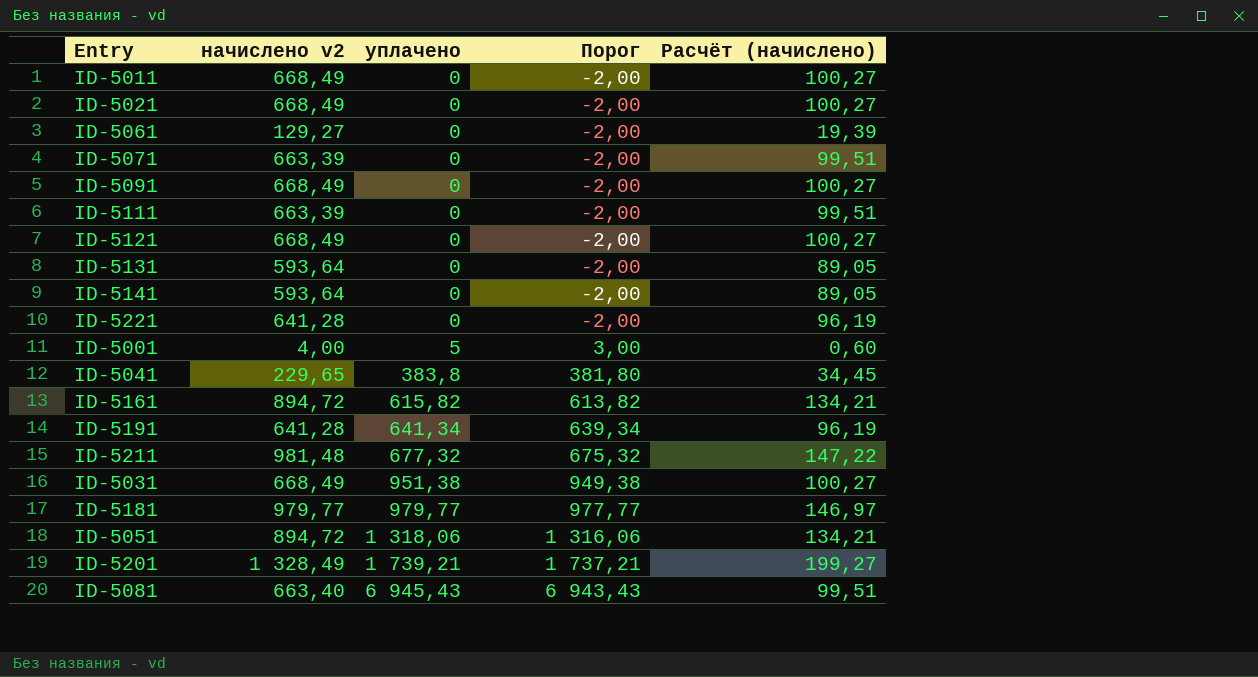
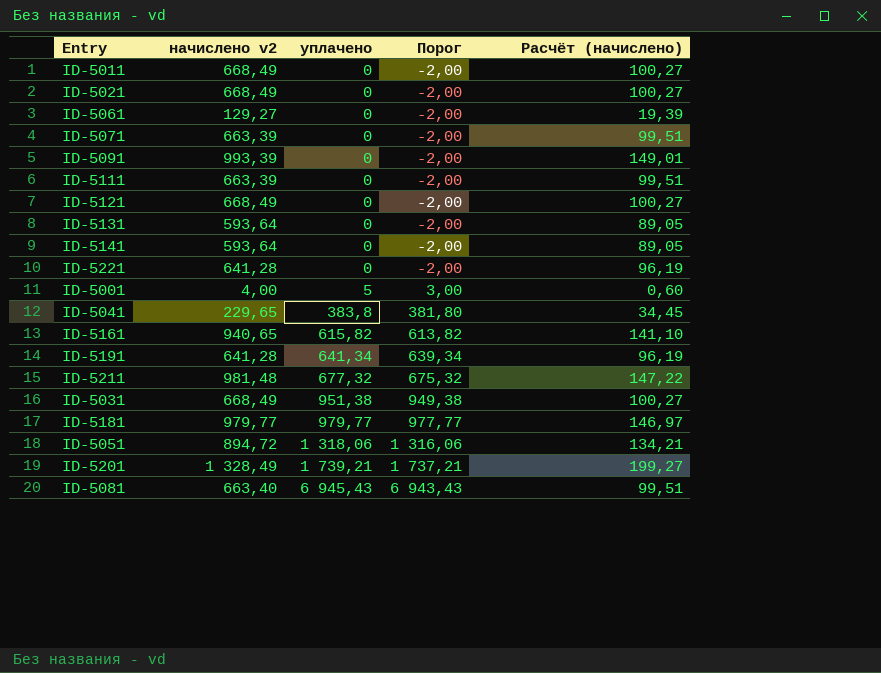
ID-5091 | начислено v2: 668,49 -> 993,39
ID-5091 | Расчёт (начислено): 100,27 -> 149,01
ID-5161 | начислено v2: 894,72 -> 940,65
ID-5161 | Расчёт (начислено): 134,21 -> 141,10

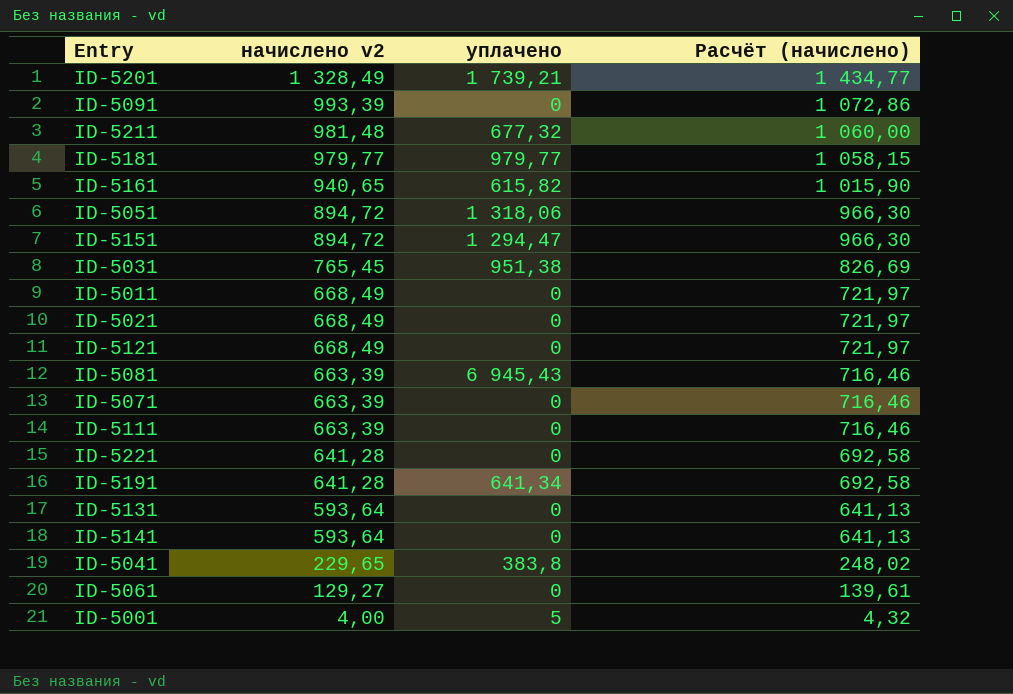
row order: уплачено ascending -> начислено v2 descending
column Порог | formula: [уплачено] - 2 -> none
column Расчёт (начислено) | formula: [начислено v2] * 0,15 -> [начислено v2] * 1,08
row ID-5151: none -> 894,72 | 1 294,47 | 966,30
ID-5031 | начислено v2: 668,49 -> 765,45
ID-5081 | начислено v2: 663,40 -> 663,39

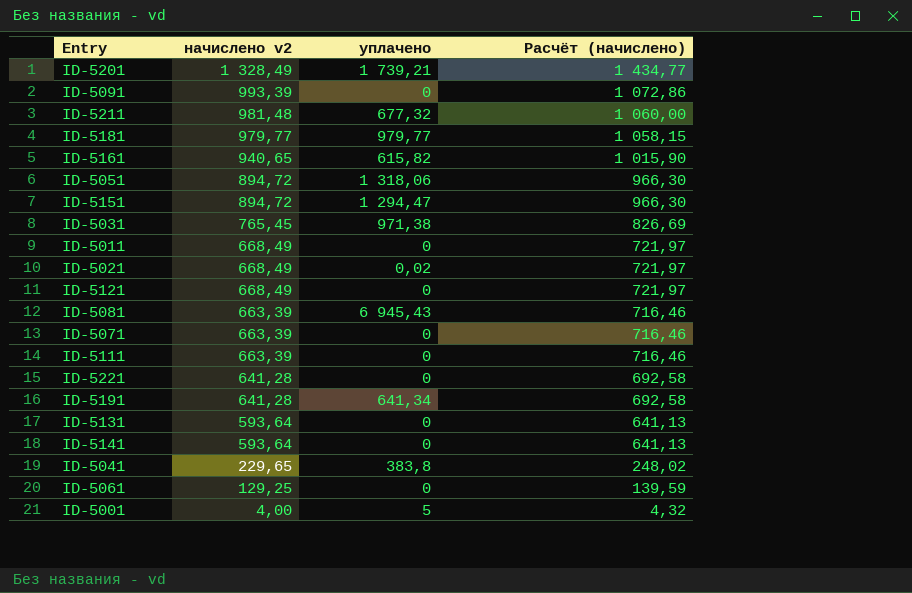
ID-5031 | уплачено: 951,38 -> 971,38
ID-5021 | уплачено: 0 -> 0,02
ID-5061 | начислено v2: 129,27 -> 129,25
ID-5061 | Расчёт (начислено): 139,61 -> 139,59

